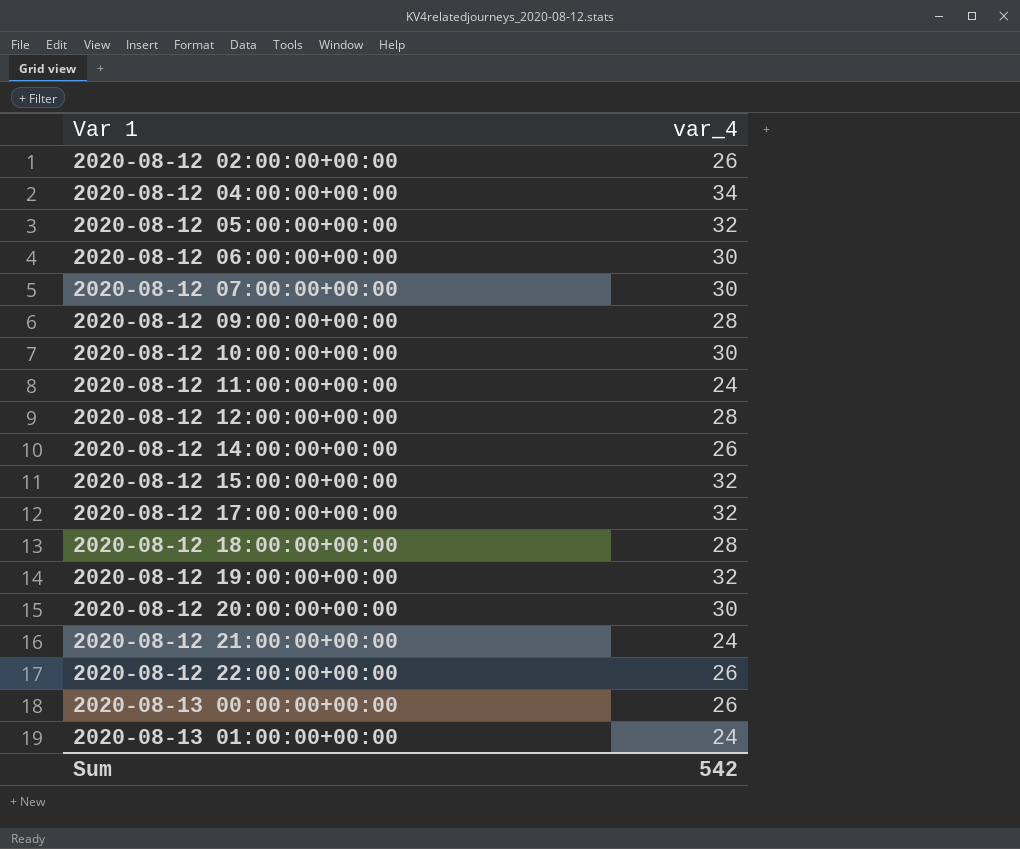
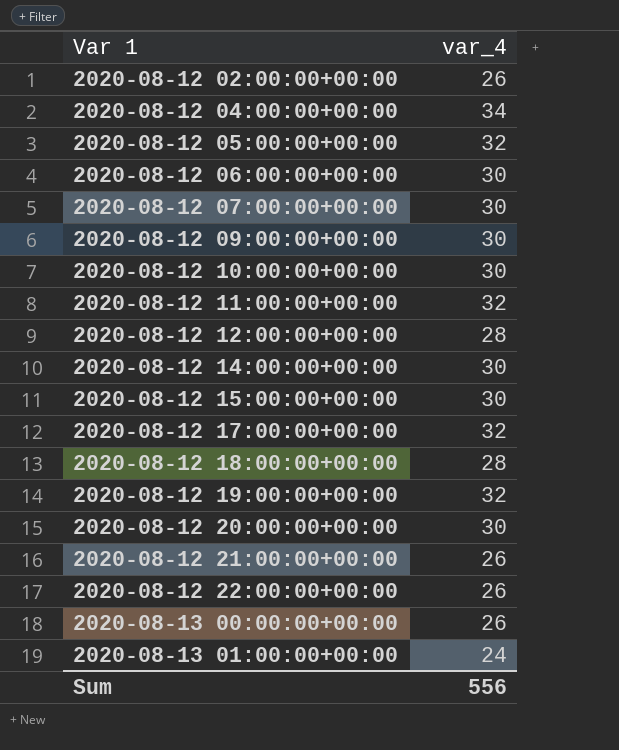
2020-08-12 09:00:00+00:00 | var_4: 28 -> 30
2020-08-12 11:00:00+00:00 | var_4: 24 -> 32
2020-08-12 14:00:00+00:00 | var_4: 26 -> 30
2020-08-12 15:00:00+00:00 | var_4: 32 -> 30
2020-08-12 21:00:00+00:00 | var_4: 24 -> 26
Sum | var_4: 542 -> 556

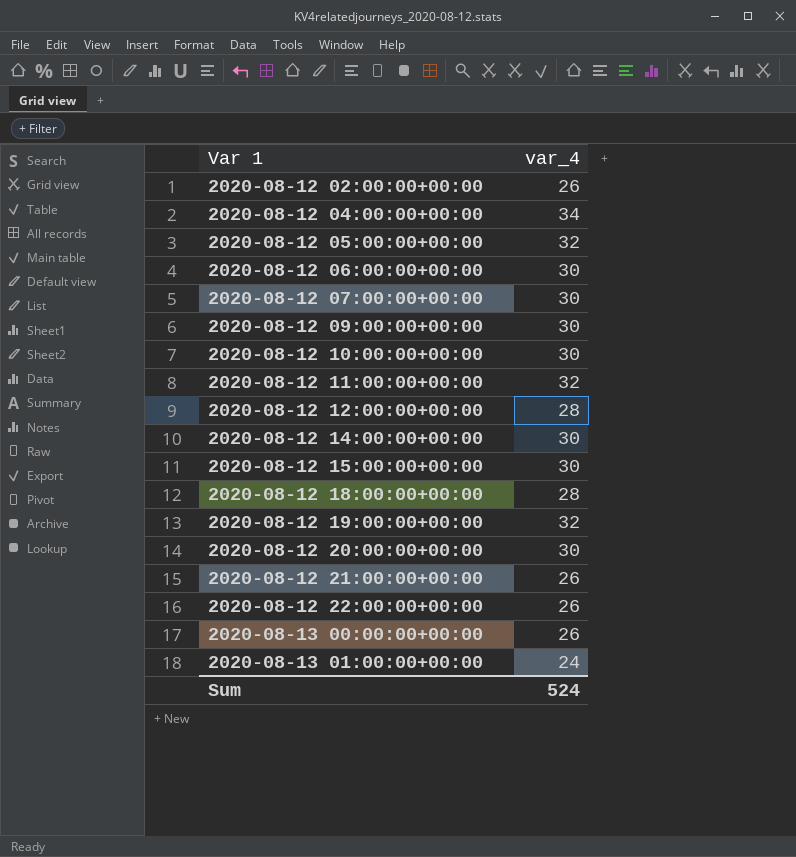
row 2020-08-12 17:00:00+00:00: 32 -> none
Sum | var_4: 556 -> 524

